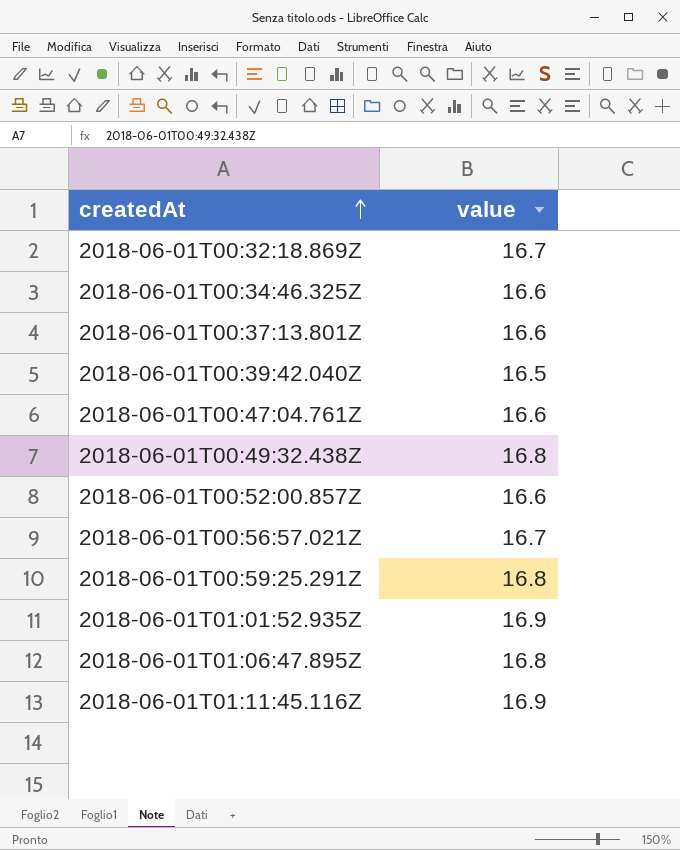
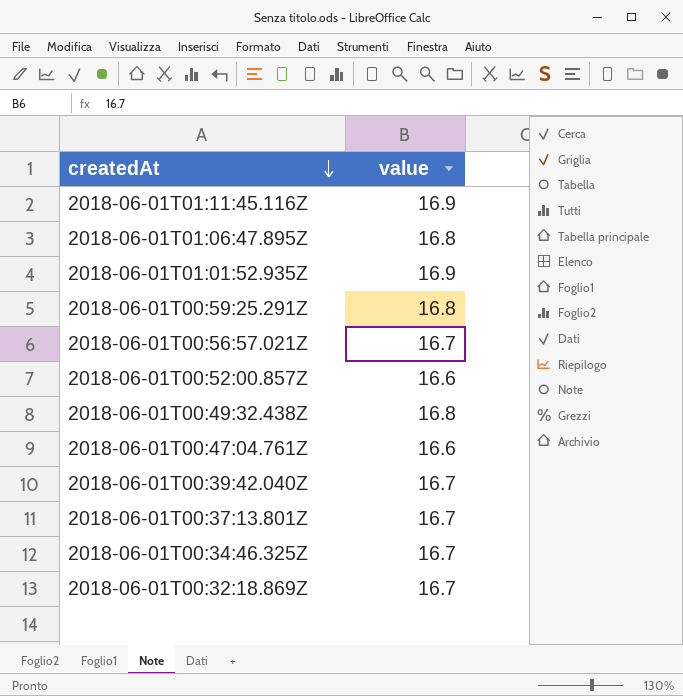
row order: createdAt ascending -> createdAt descending
2018-06-01T00:39:42.040Z | value: 16.5 -> 16.7
2018-06-01T00:37:13.801Z | value: 16.6 -> 16.7
2018-06-01T00:34:46.325Z | value: 16.6 -> 16.7

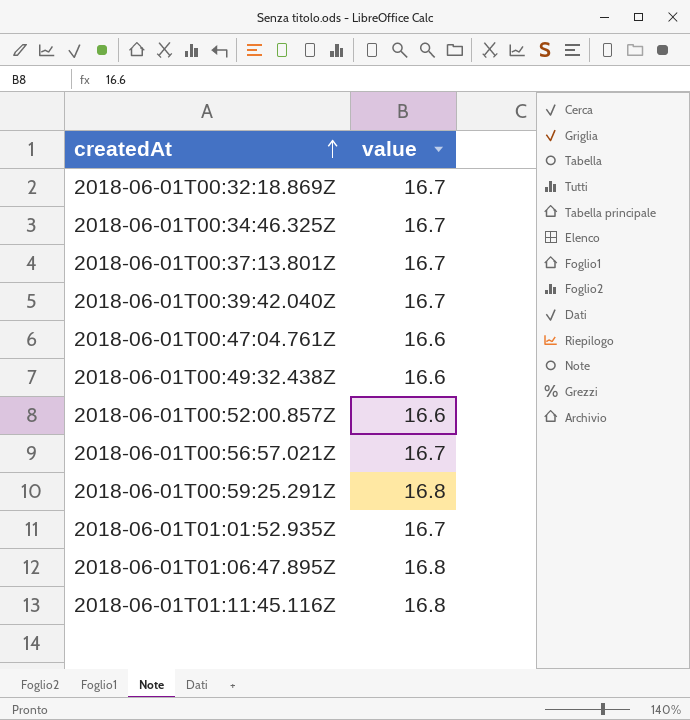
row order: createdAt descending -> createdAt ascending
2018-06-01T00:49:32.438Z | value: 16.8 -> 16.6
2018-06-01T01:01:52.935Z | value: 16.9 -> 16.7
2018-06-01T01:11:45.116Z | value: 16.9 -> 16.8

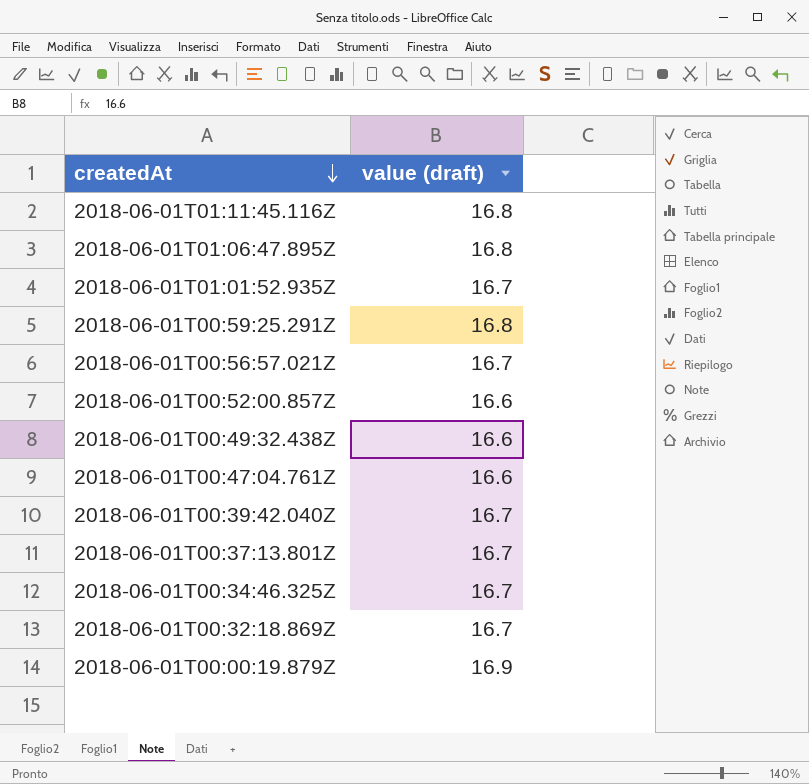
row order: createdAt ascending -> createdAt descending
column name: value -> value (draft)
row 2018-06-01T00:00:19.879Z: none -> 16.9

